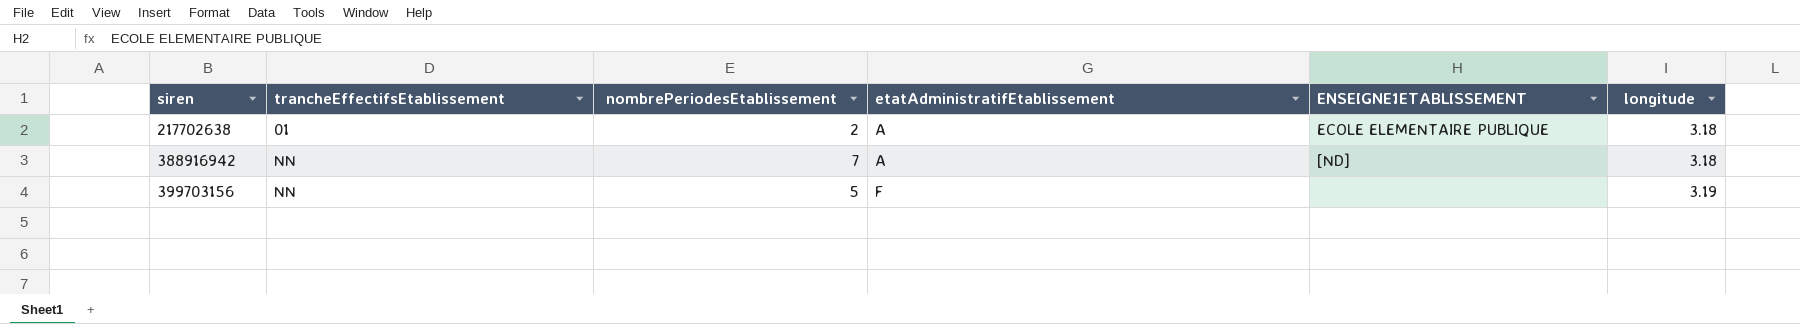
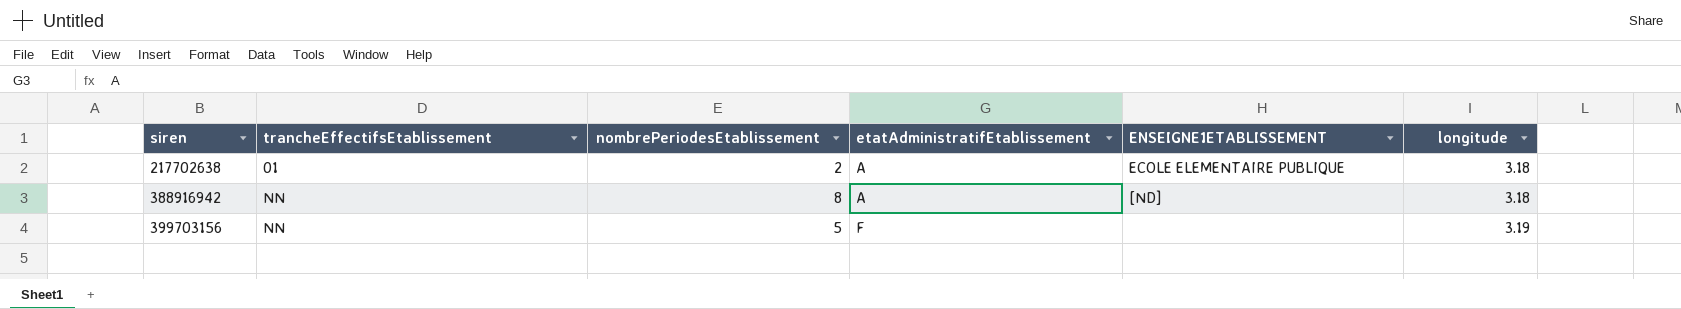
388916942 | nombrePeriodesEtablissement: 7 -> 8

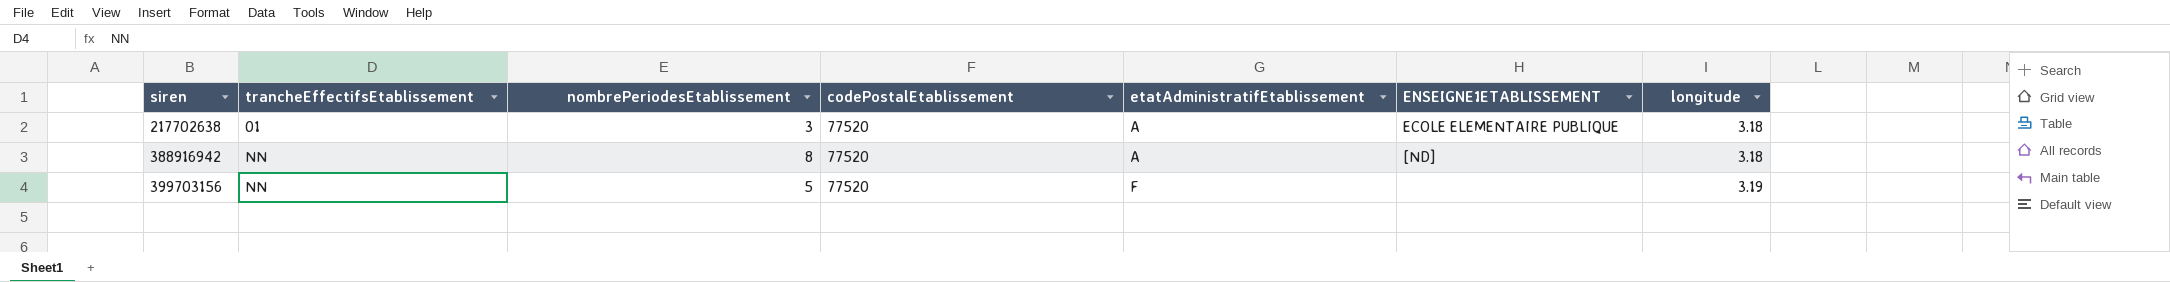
column codePostalEtablissement | position: none -> 4
217702638 | nombrePeriodesEtablissement: 2 -> 3

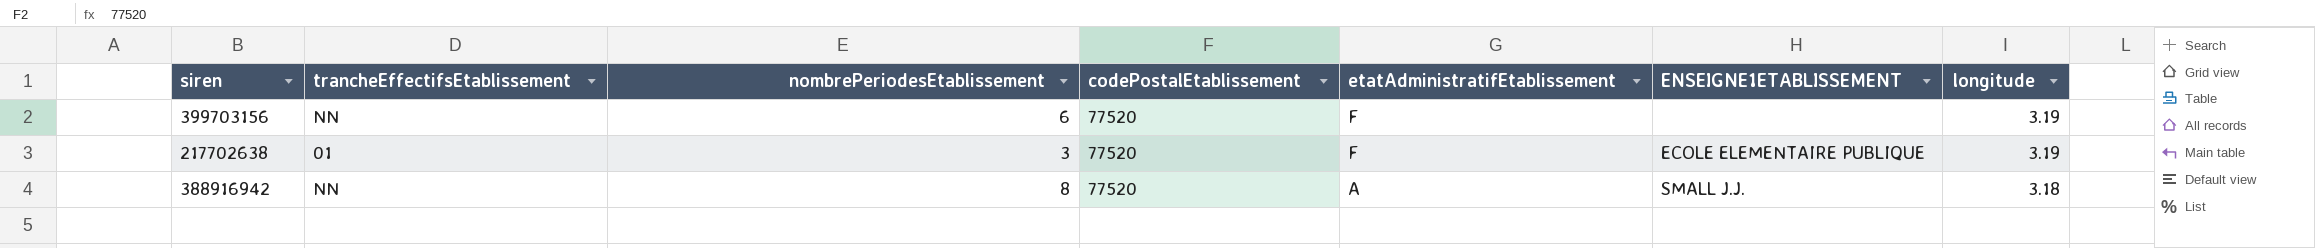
row order: siren ascending -> etatAdministratifEtablissement descending
399703156 | nombrePeriodesEtablissement: 5 -> 6
217702638 | etatAdministratifEtablissement: A -> F
217702638 | longitude: 3.18 -> 3.19
388916942 | ENSEIGNE1ETABLISSEMENT: [ND] -> SMALL J.J.

